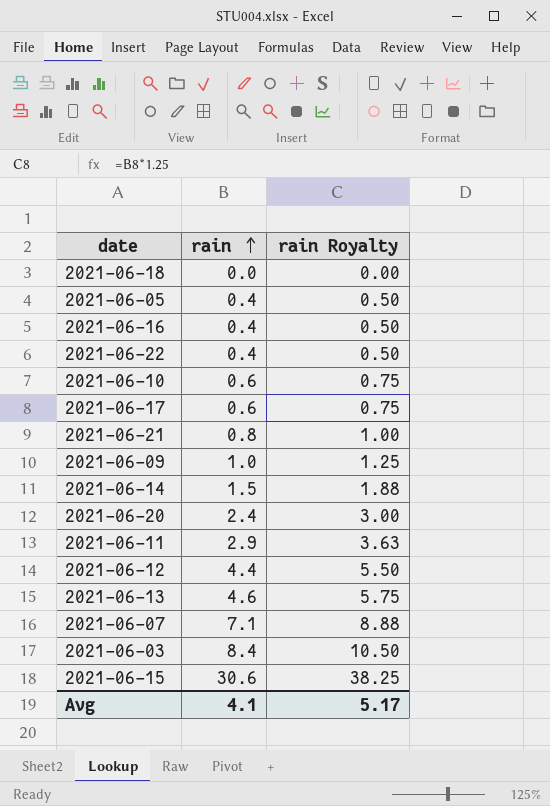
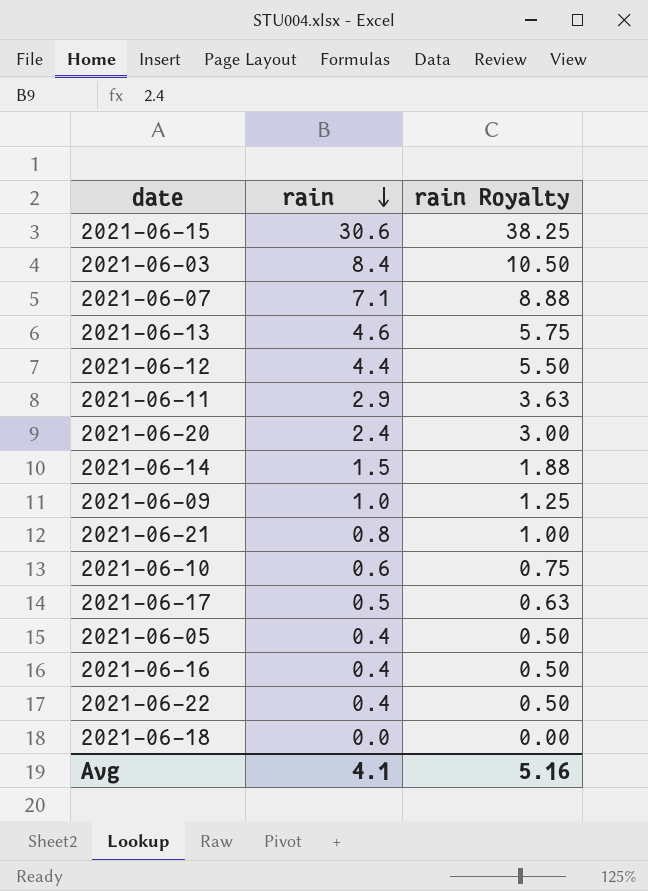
row order: rain ascending -> rain descending
2021-06-17 | rain: 0.6 -> 0.5
2021-06-17 | rain Royalty: 0.75 -> 0.63
Avg | rain Royalty: 5.17 -> 5.16

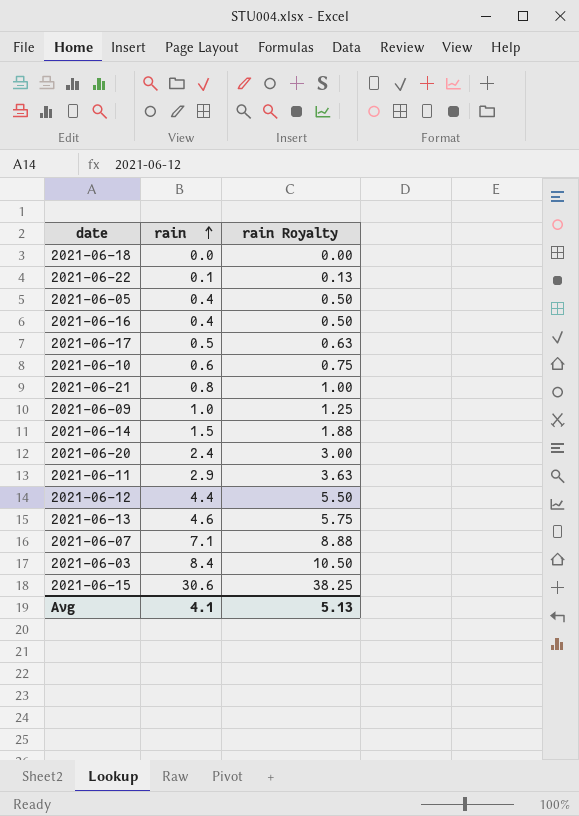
row order: rain descending -> rain ascending
2021-06-22 | rain: 0.4 -> 0.1
2021-06-22 | rain Royalty: 0.50 -> 0.13
Avg | rain Royalty: 5.16 -> 5.13

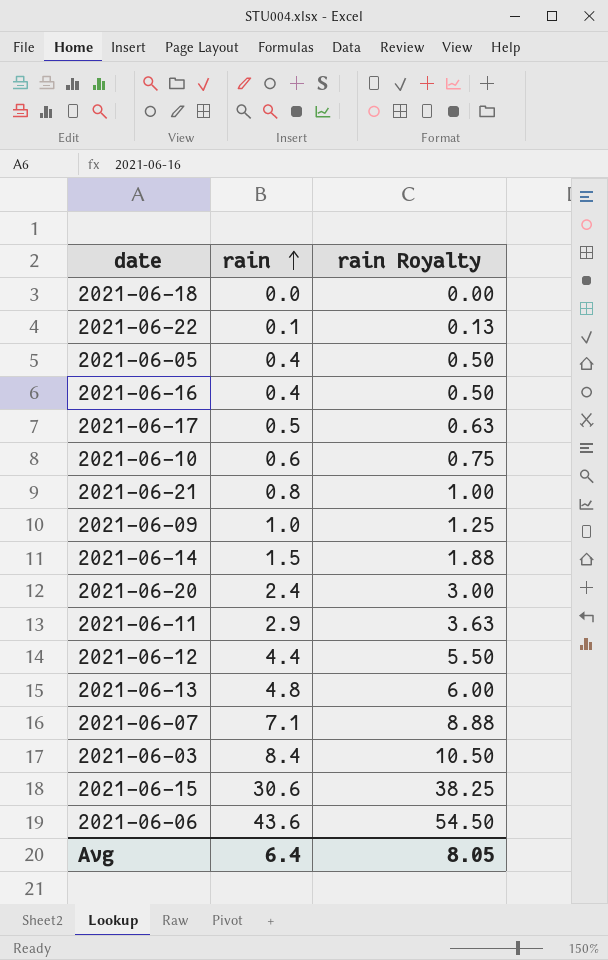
2021-06-13 | rain: 4.6 -> 4.8
2021-06-13 | rain Royalty: 5.75 -> 6.00
row 2021-06-06: none -> 43.6 | 54.50
Avg | rain: 4.1 -> 6.4
Avg | rain Royalty: 5.13 -> 8.05

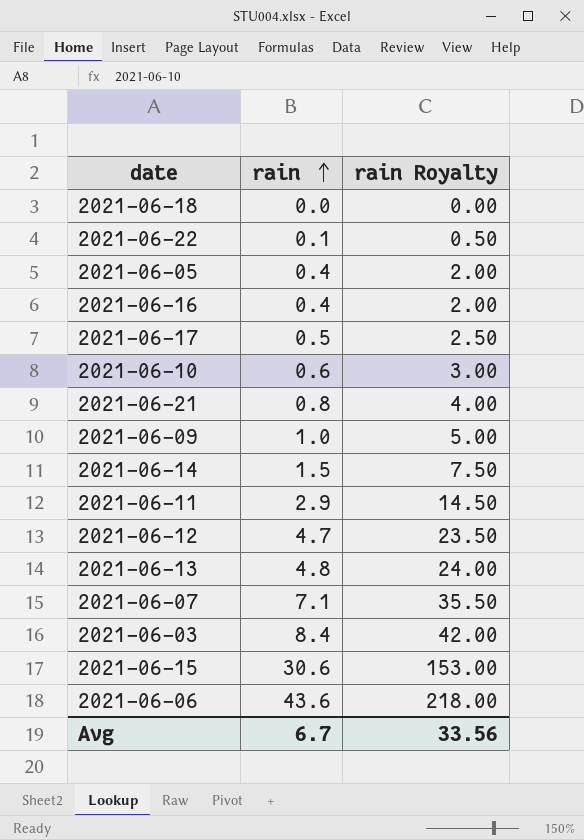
column rain Royalty | formula: [rain] * 1.25 -> [rain] * 5
row 2021-06-20: 2.4 | 3.00 -> none
2021-06-12 | rain: 4.4 -> 4.7
Avg | rain: 6.4 -> 6.7
Avg | rain Royalty: 8.05 -> 33.56

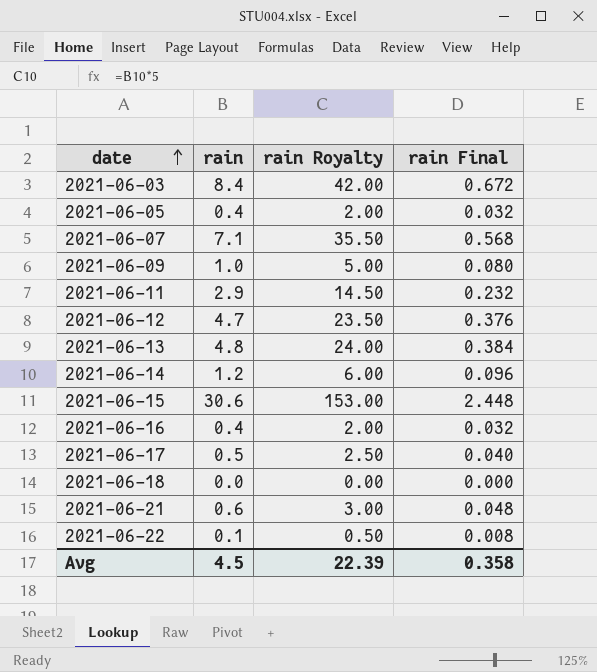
row order: rain ascending -> date ascending
column rain Final | formula: none -> [rain] * 0.08
row 2021-06-10: 0.6 | 3.00 -> none
row 2021-06-06: 43.6 | 218.00 -> none
2021-06-14 | rain: 1.5 -> 1.2
2021-06-14 | rain Royalty: 7.50 -> 6.00
2021-06-21 | rain: 0.8 -> 0.6
2021-06-21 | rain Royalty: 4.00 -> 3.00
Avg | rain: 6.7 -> 4.5
Avg | rain Royalty: 33.56 -> 22.39

